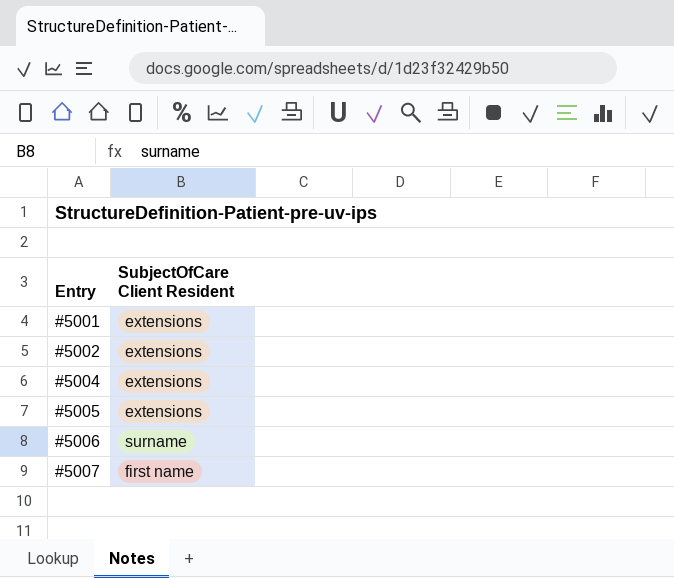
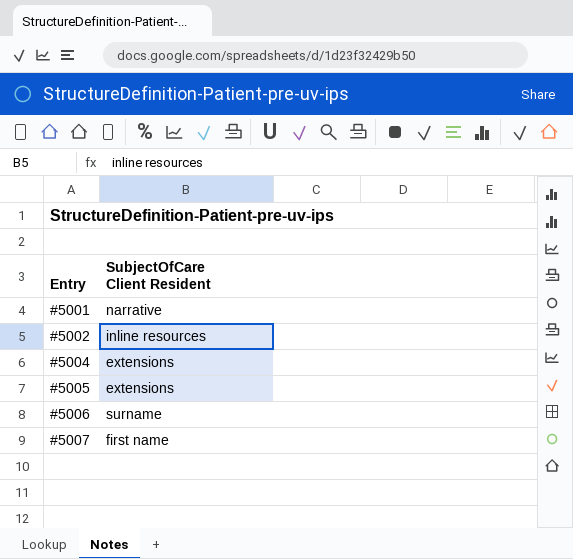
#5001 | SubjectOfCare Client Resident: extensions -> narrative
#5002 | SubjectOfCare Client Resident: extensions -> inline resources

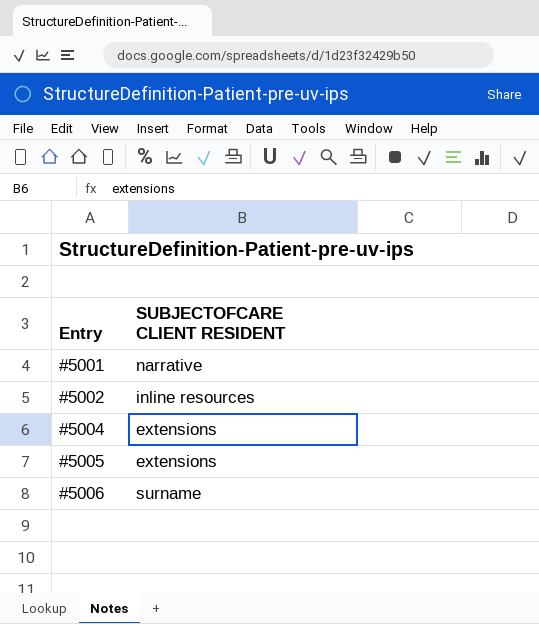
column name: SubjectOfCare Client Resident -> SUBJECTOFCARE CLIENT RESIDENT
row #5007: first name -> none

